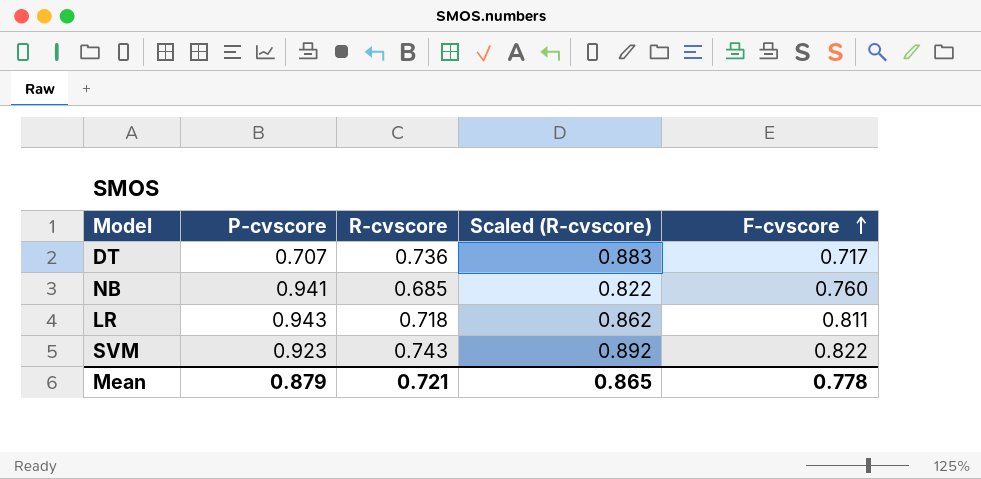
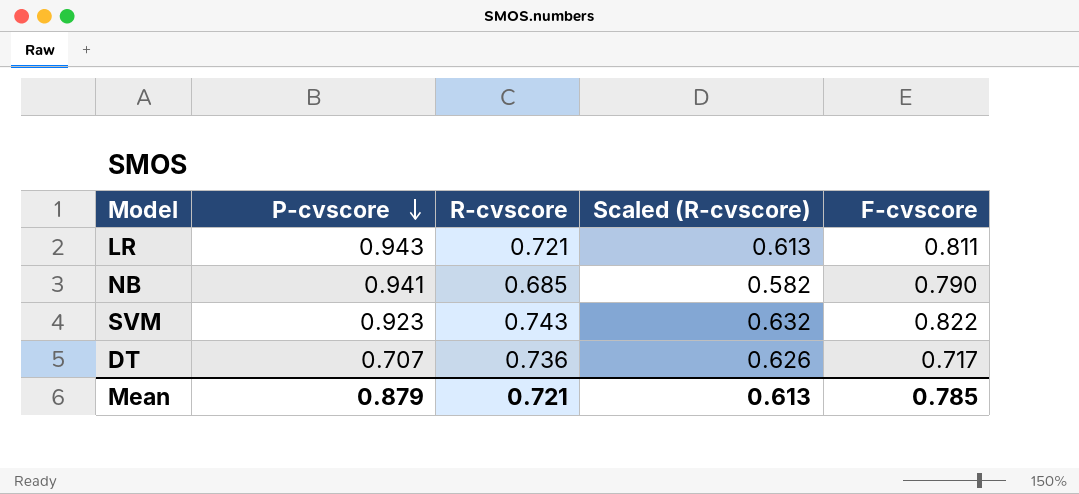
row order: F-cvscore ascending -> P-cvscore descending
column Scaled (R-cvscore) | formula: [R-cvscore] * 1.2 -> [R-cvscore] * 0.85
LR | R-cvscore: 0.718 -> 0.721
NB | F-cvscore: 0.760 -> 0.790
Mean | Scaled (R-cvscore): 0.865 -> 0.613
Mean | F-cvscore: 0.778 -> 0.785

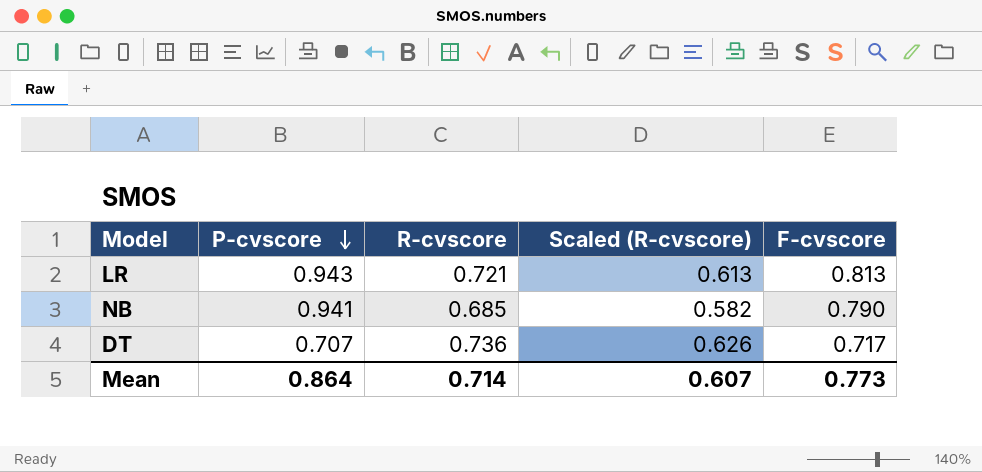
row SVM: 0.923 | 0.743 | 0.632 | 0.822 -> none
LR | F-cvscore: 0.811 -> 0.813
Mean | P-cvscore: 0.879 -> 0.864
Mean | R-cvscore: 0.721 -> 0.714
Mean | Scaled (R-cvscore): 0.613 -> 0.607
Mean | F-cvscore: 0.785 -> 0.773

